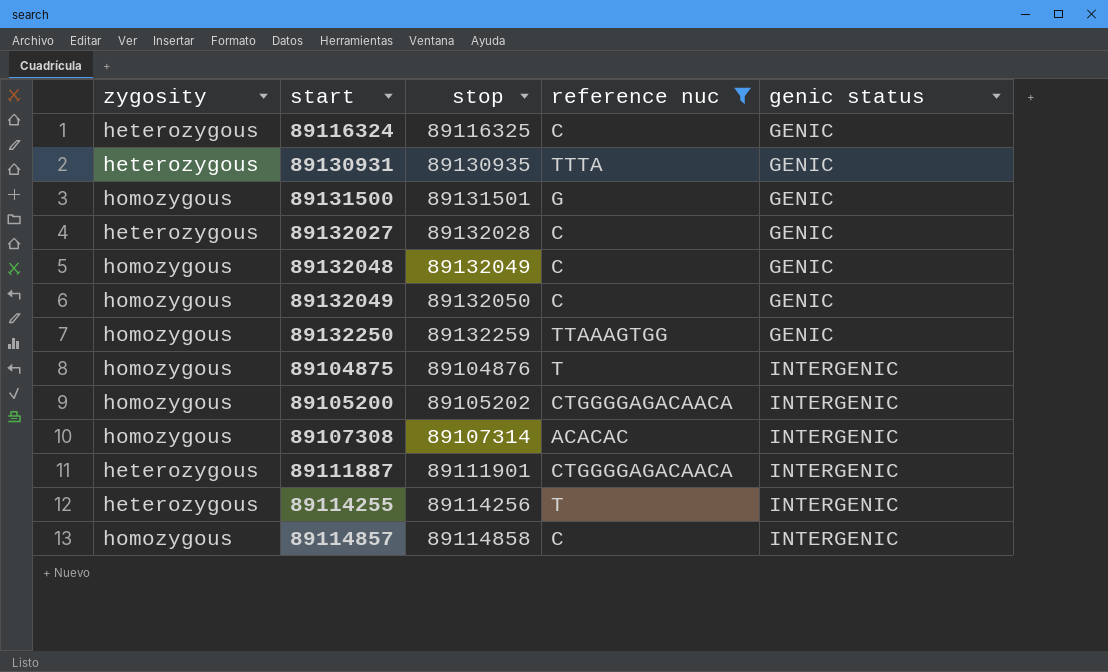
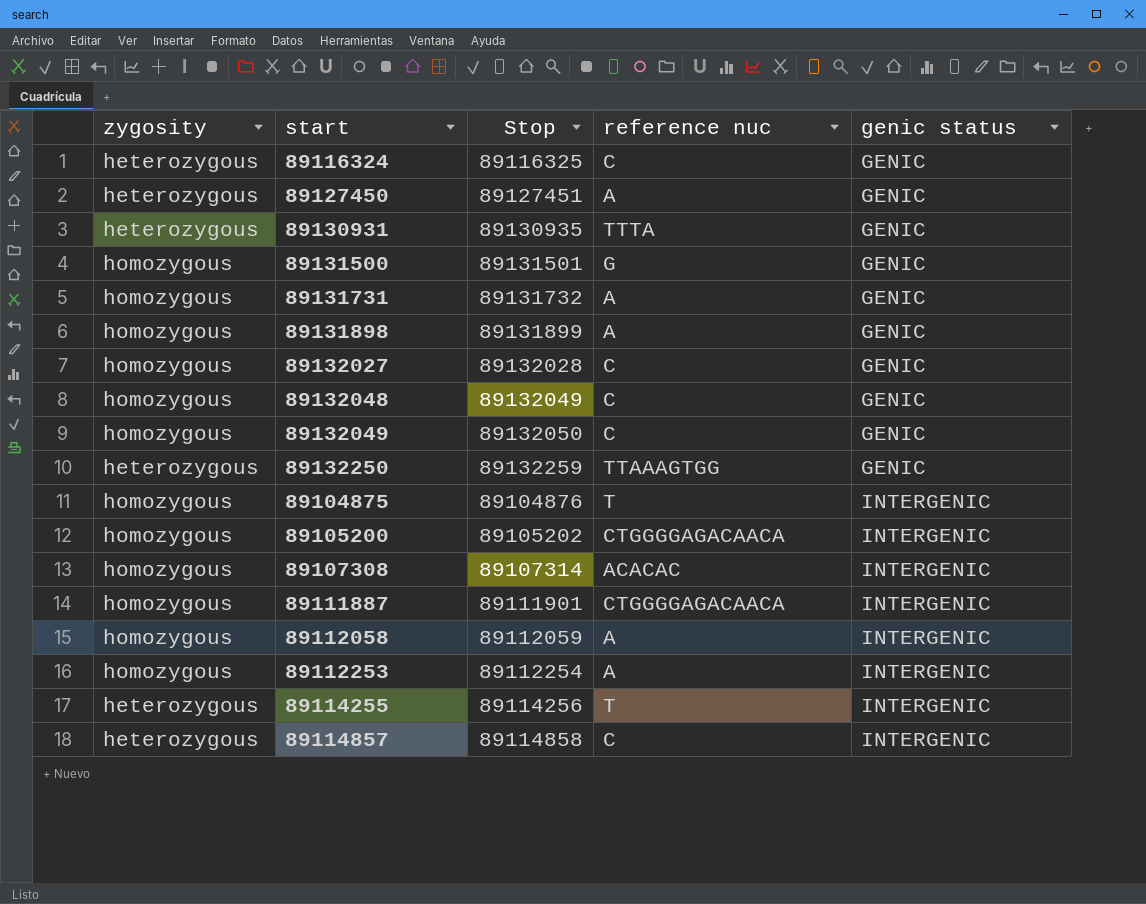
filter: reference nuc != A -> none
column name: stop -> Stop
89132027 | zygosity: heterozygous -> homozygous
89132250 | zygosity: homozygous -> heterozygous
89111887 | zygosity: heterozygous -> homozygous
89114857 | zygosity: homozygous -> heterozygous

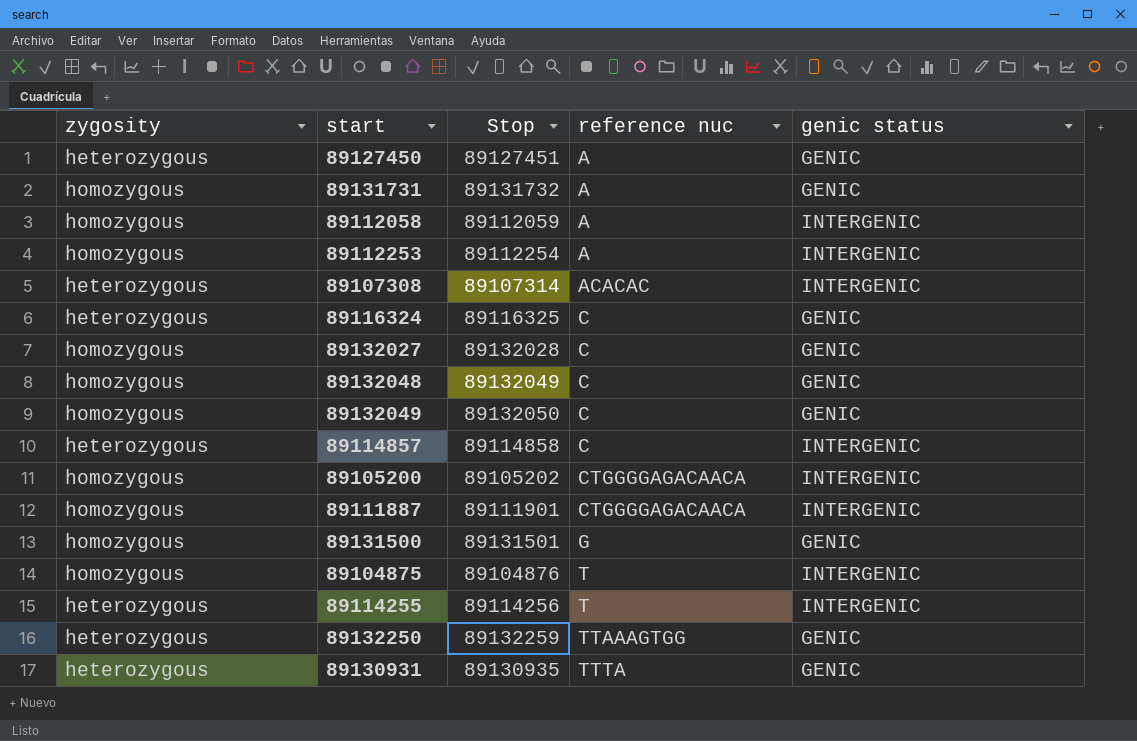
row order: genic status ascending -> reference nuc ascending
row 89131898: homozygous | 89131899 | A | GENIC -> none
89107308 | zygosity: homozygous -> heterozygous

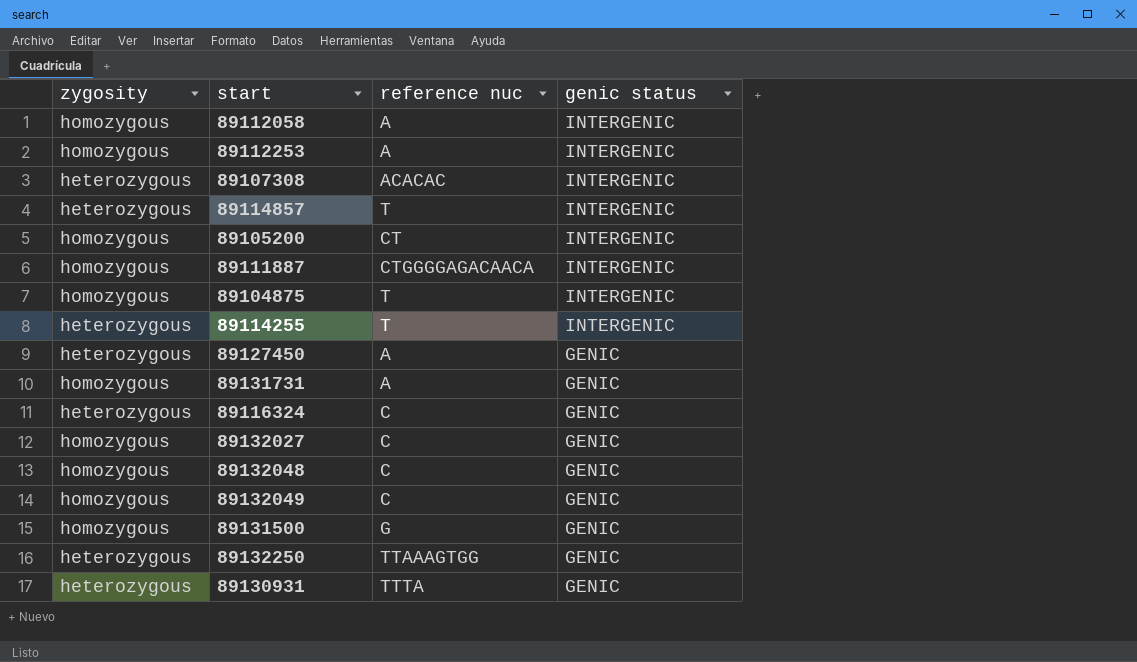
row order: reference nuc ascending -> genic status descending
column Stop | position: 3 -> none
89114857 | reference nuc: C -> T
89105200 | reference nuc: CTGGGGAGACAACA -> CT

